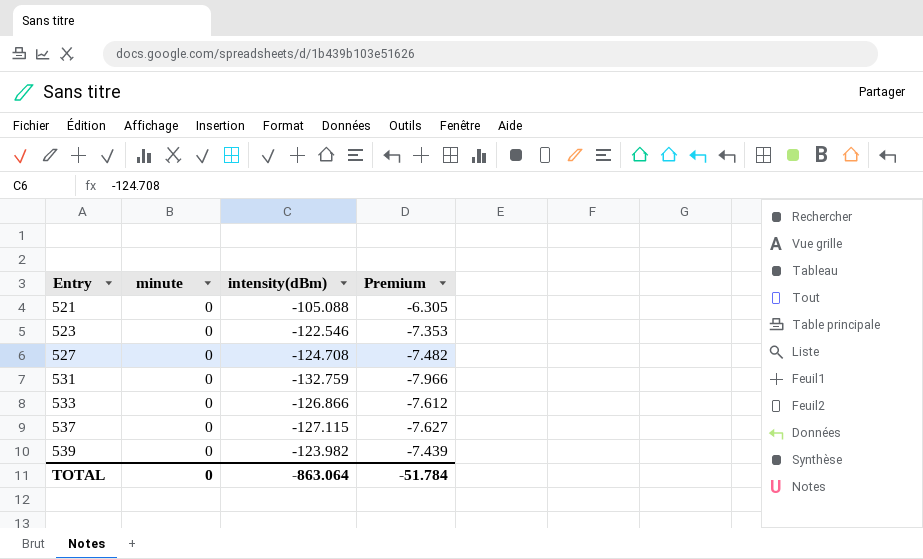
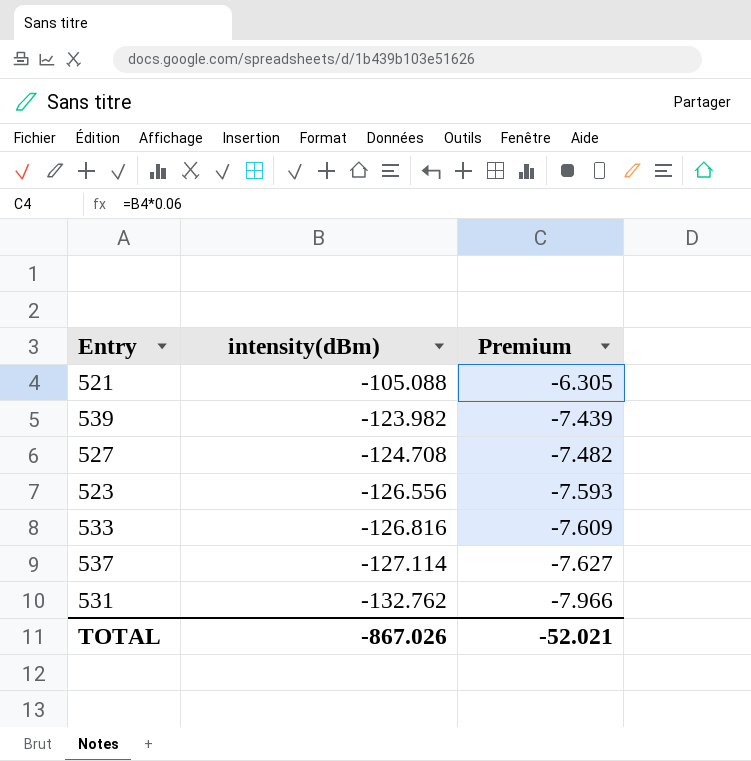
row order: Entry ascending -> intensity(dBm) descending
column minute | position: 2 -> none
523 | intensity(dBm): -122.546 -> -126.556
523 | Premium: -7.353 -> -7.593
533 | intensity(dBm): -126.866 -> -126.816
533 | Premium: -7.612 -> -7.609
537 | intensity(dBm): -127.115 -> -127.114
531 | intensity(dBm): -132.759 -> -132.762
TOTAL | intensity(dBm): -863.064 -> -867.026
TOTAL | Premium: -51.784 -> -52.021

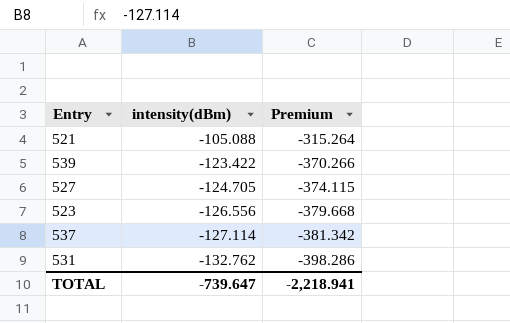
column Premium | formula: [intensity(dBm)] * 0.06 -> [intensity(dBm)] * 3
row 533: -126.816 | -7.609 -> none
539 | intensity(dBm): -123.982 -> -123.422
527 | intensity(dBm): -124.708 -> -124.705
TOTAL | intensity(dBm): -867.026 -> -739.647
TOTAL | Premium: -52.021 -> -2,218.941

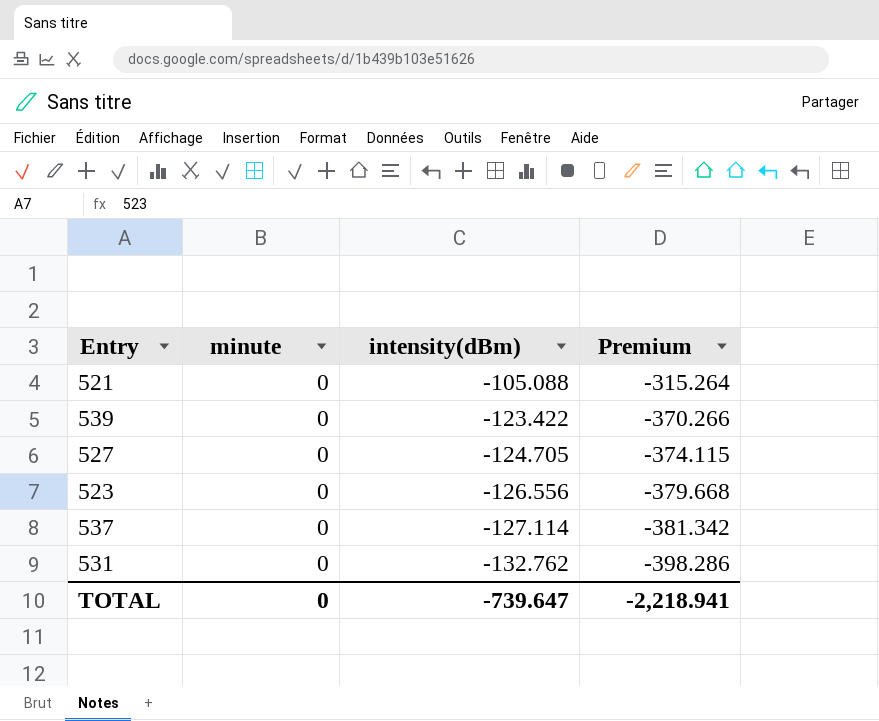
column minute | position: none -> 2

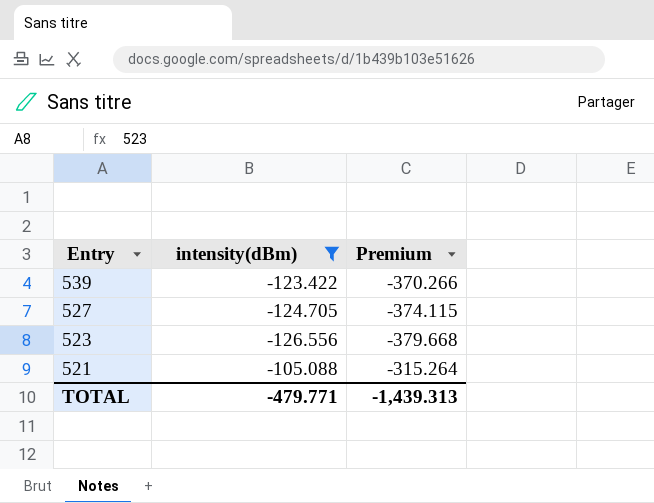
filter: none -> intensity(dBm) >= -126.556
row order: intensity(dBm) descending -> Entry descending
column minute | position: 2 -> none
TOTAL | intensity(dBm): -739.647 -> -479.771
TOTAL | Premium: -2,218.941 -> -1,439.313

